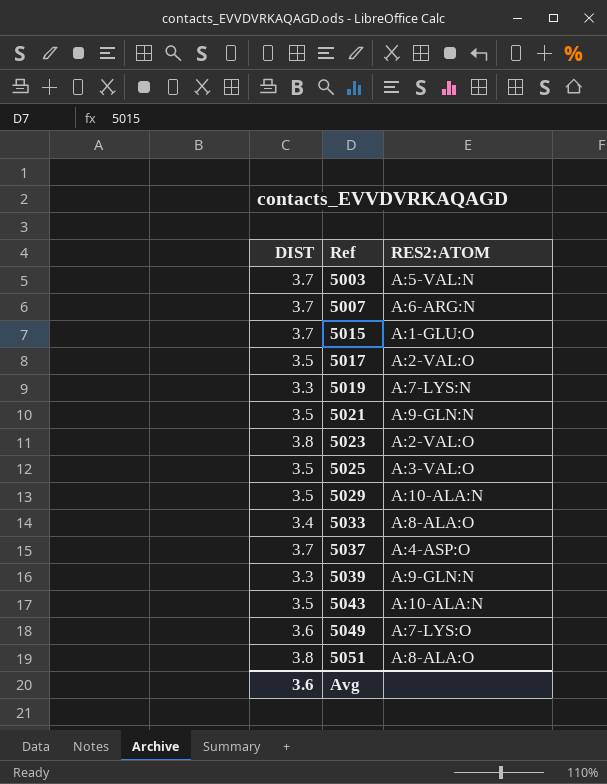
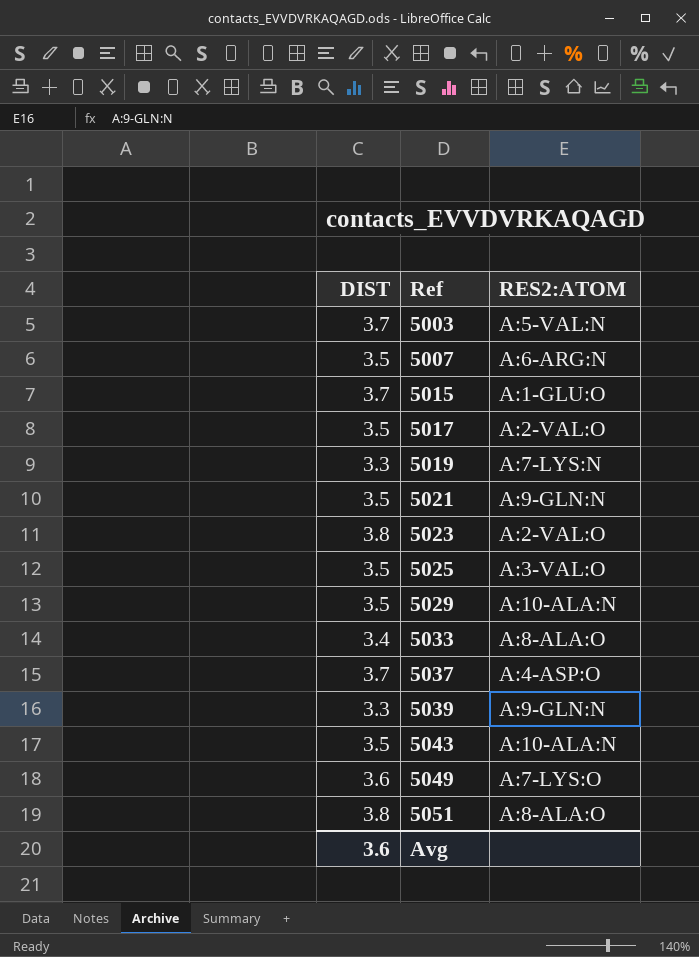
5007 | DIST: 3.7 -> 3.5

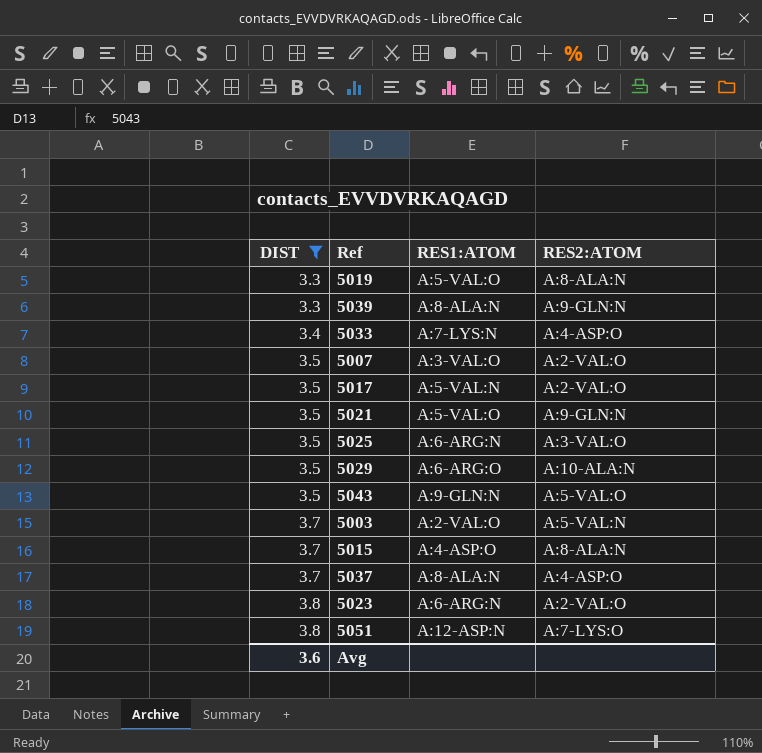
filter: none -> DIST != 3.6
row order: Ref ascending -> DIST ascending
column RES1:ATOM | position: none -> 3
5019 | RES2:ATOM: A:7-LYS:N -> A:8-ALA:N
5033 | RES2:ATOM: A:8-ALA:O -> A:4-ASP:O
5007 | RES2:ATOM: A:6-ARG:N -> A:2-VAL:O
5043 | RES2:ATOM: A:10-ALA:N -> A:5-VAL:O
5015 | RES2:ATOM: A:1-GLU:O -> A:8-ALA:N
5051 | RES2:ATOM: A:8-ALA:O -> A:7-LYS:O

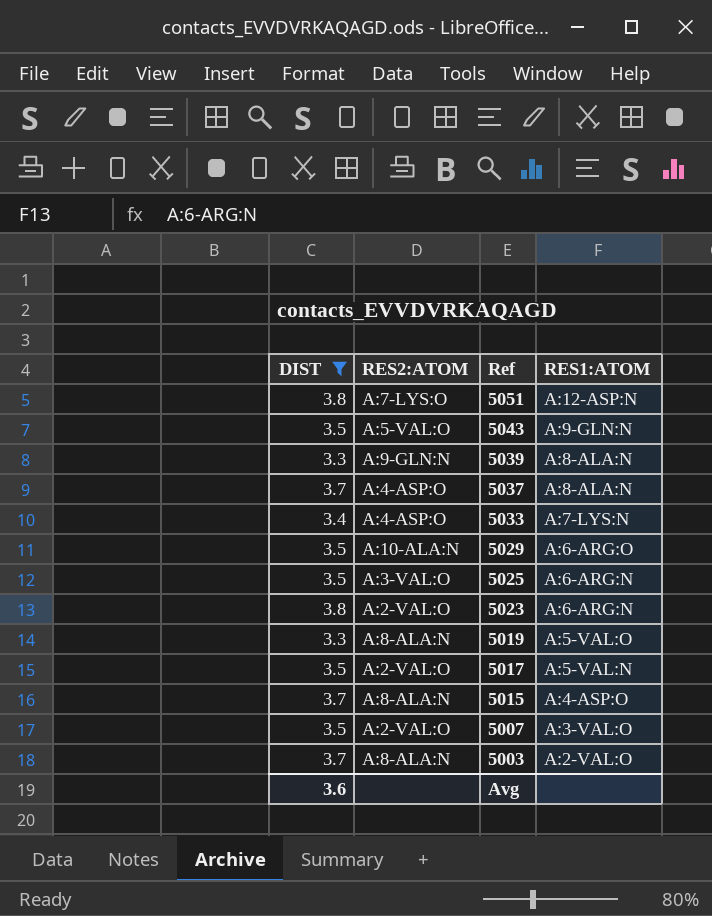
row order: DIST ascending -> Ref descending
column RES2:ATOM | position: 4 -> 2
row 5021: 3.5 | A:5-VAL:O | A:9-GLN:N -> none
5003 | RES2:ATOM: A:5-VAL:N -> A:8-ALA:N

